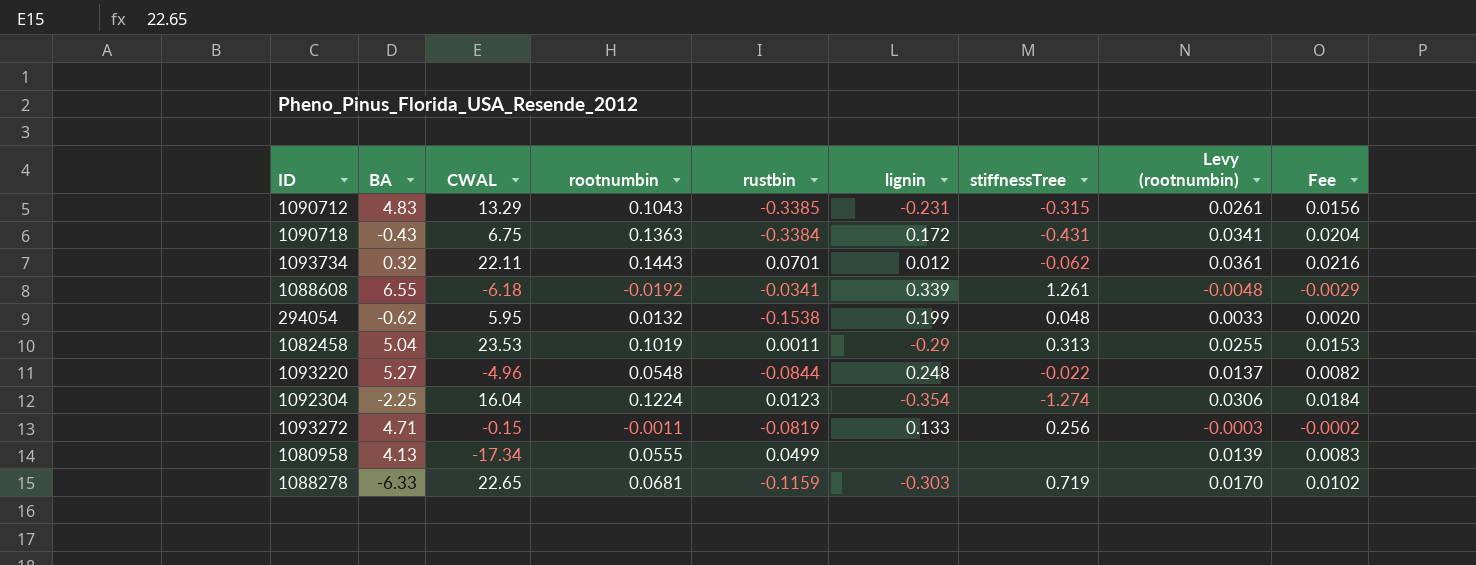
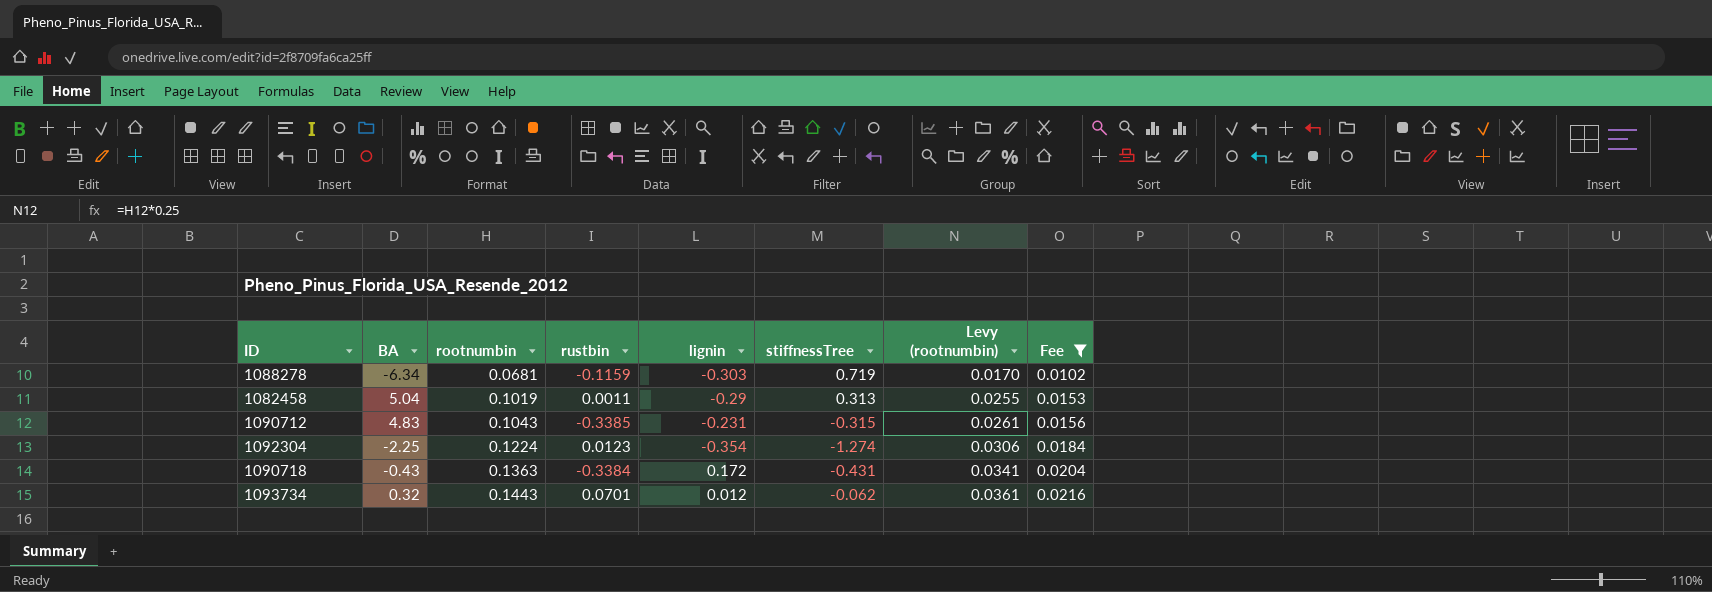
filter: none -> Fee >= 0.0102
row order: none -> rootnumbin ascending
column CWAL | position: 3 -> none
1088278 | BA: -6.33 -> -6.34

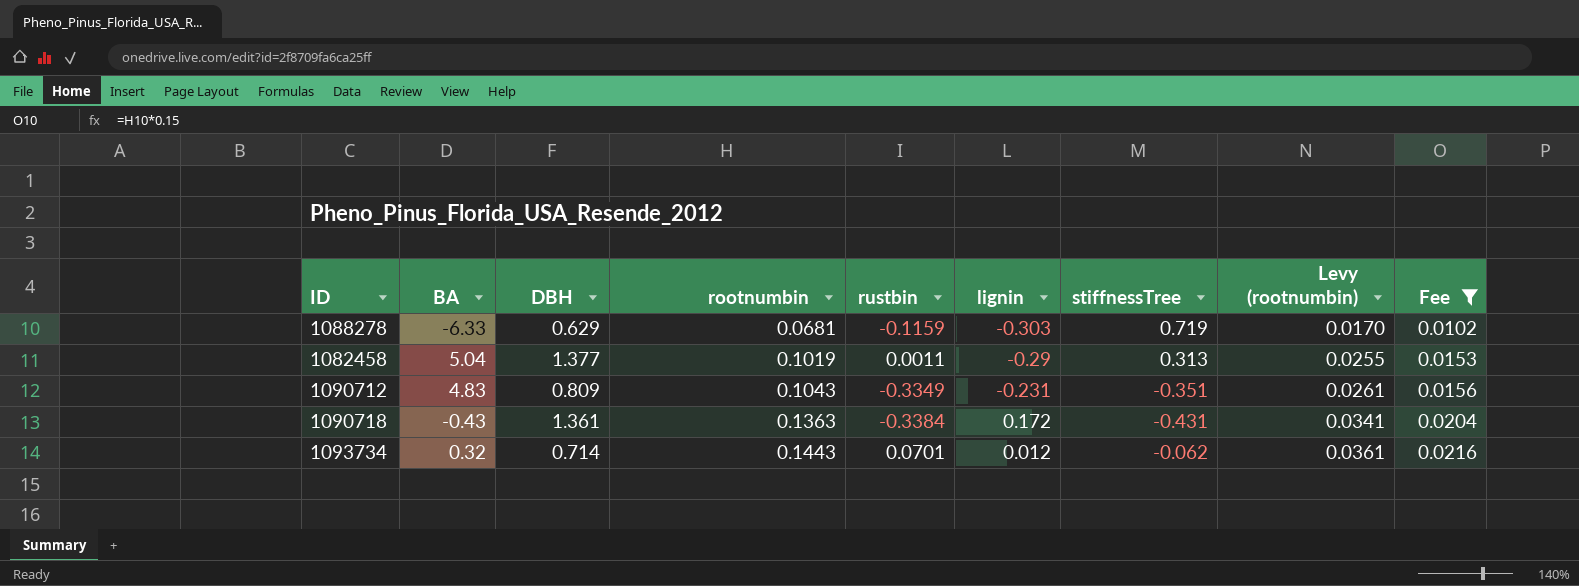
column DBH | position: none -> 3
row 1092304: -2.25 | 0.1224 | 0.0123 | -0.354 | -1.274 | 0.0306 | 0.0184 -> none
1088278 | BA: -6.34 -> -6.33
1090712 | rustbin: -0.3385 -> -0.3349
1090712 | stiffnessTree: -0.315 -> -0.351

